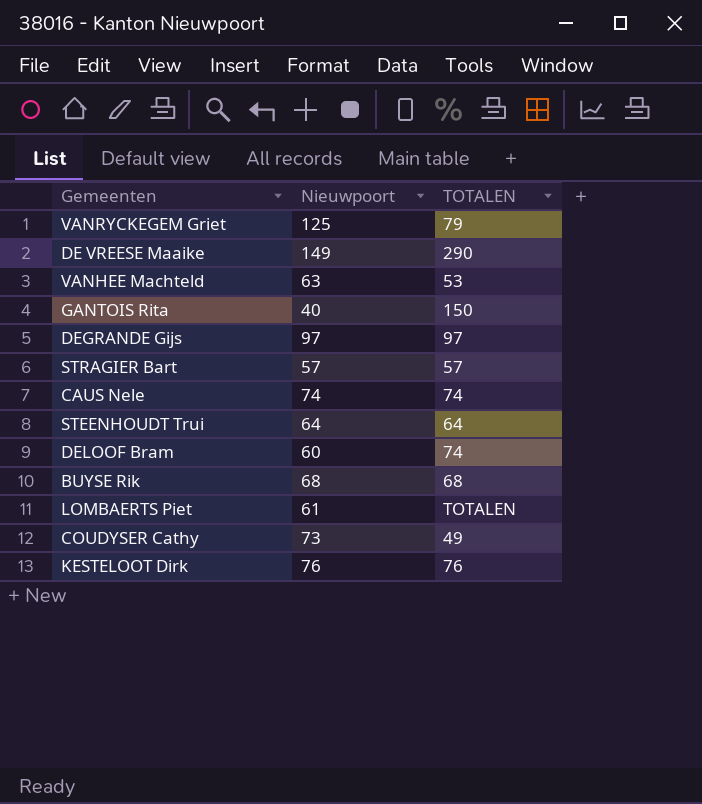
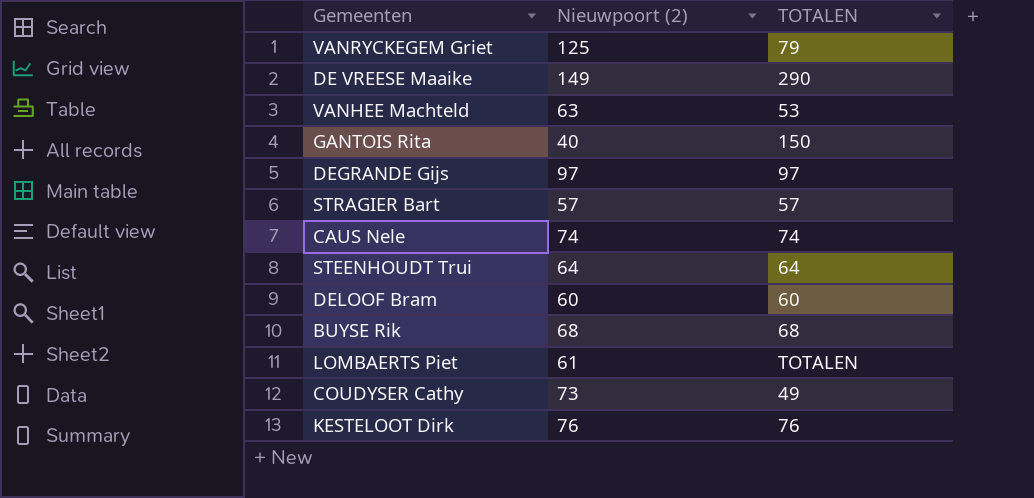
column name: Nieuwpoort -> Nieuwpoort (2)
DELOOF Bram | TOTALEN: 74 -> 60

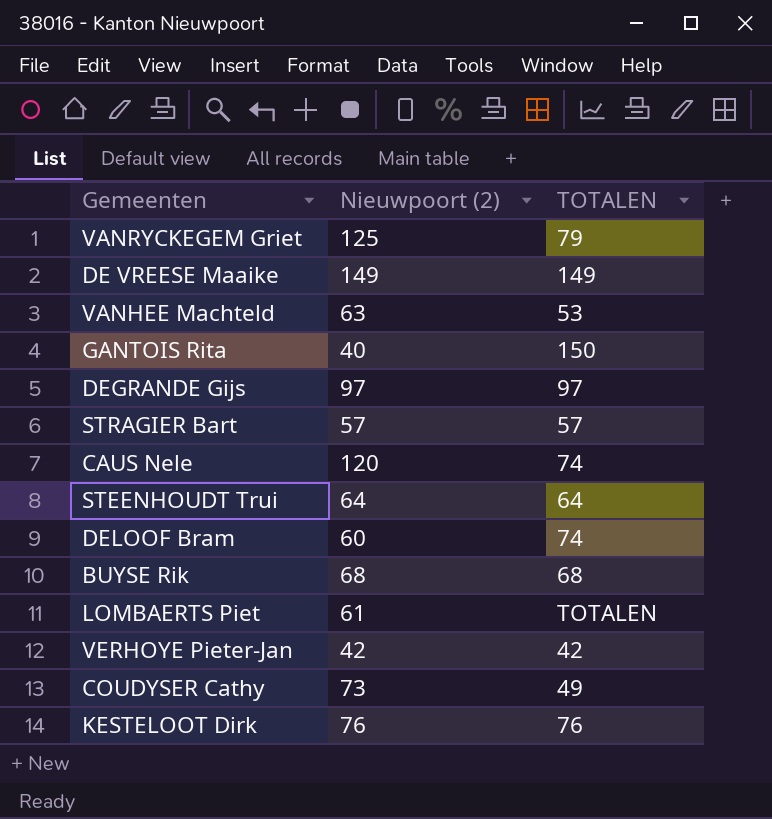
DE VREESE Maaike | TOTALEN: 290 -> 149
CAUS Nele | Nieuwpoort (2): 74 -> 120
DELOOF Bram | TOTALEN: 60 -> 74
row VERHOYE Pieter-Jan: none -> 42 | 42

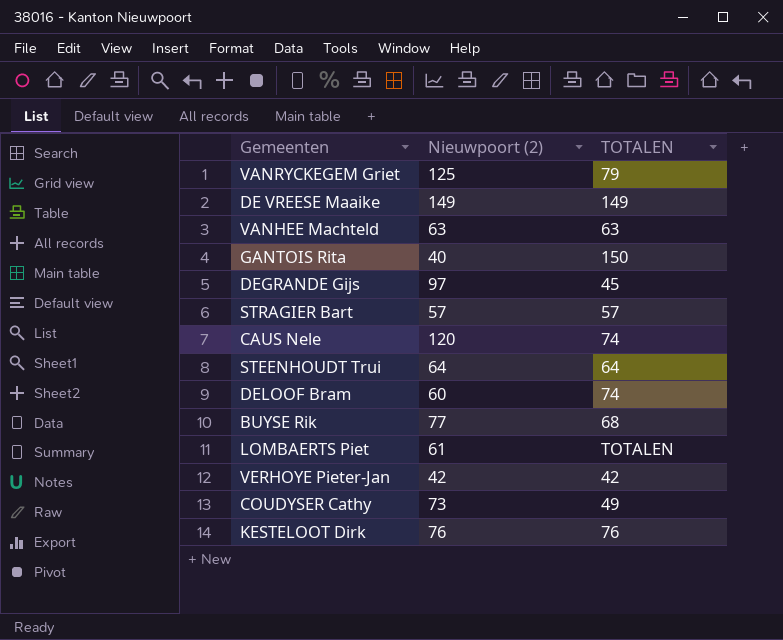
VANHEE Machteld | TOTALEN: 53 -> 63
DEGRANDE Gijs | TOTALEN: 97 -> 45
BUYSE Rik | Nieuwpoort (2): 68 -> 77

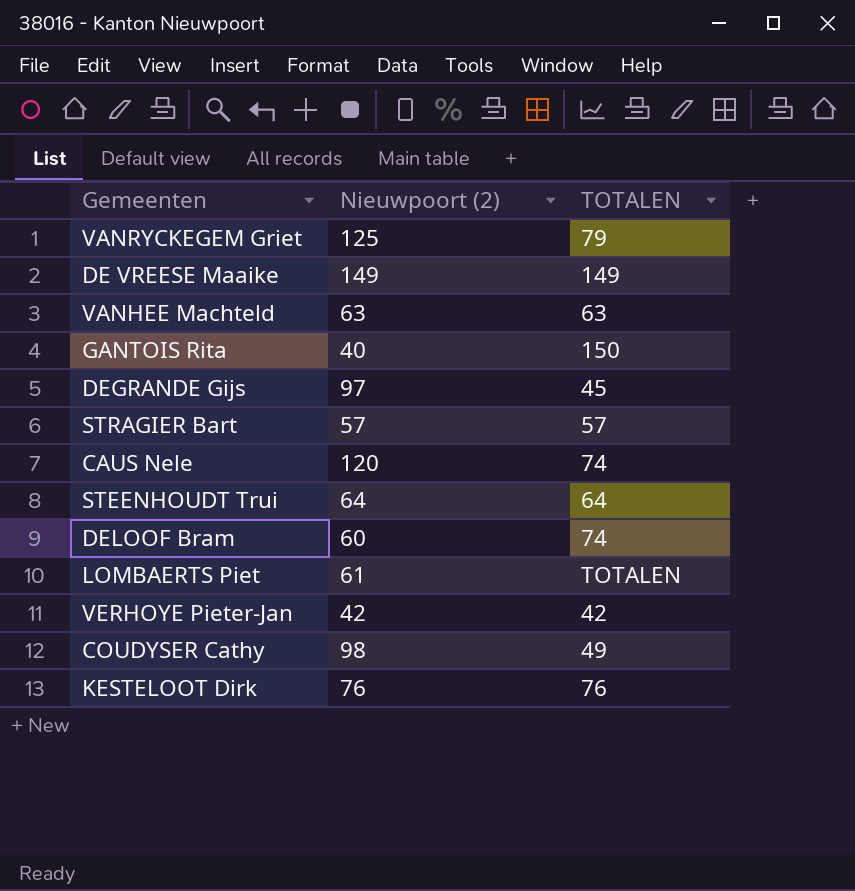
row BUYSE Rik: 77 | 68 -> none
COUDYSER Cathy | Nieuwpoort (2): 73 -> 98

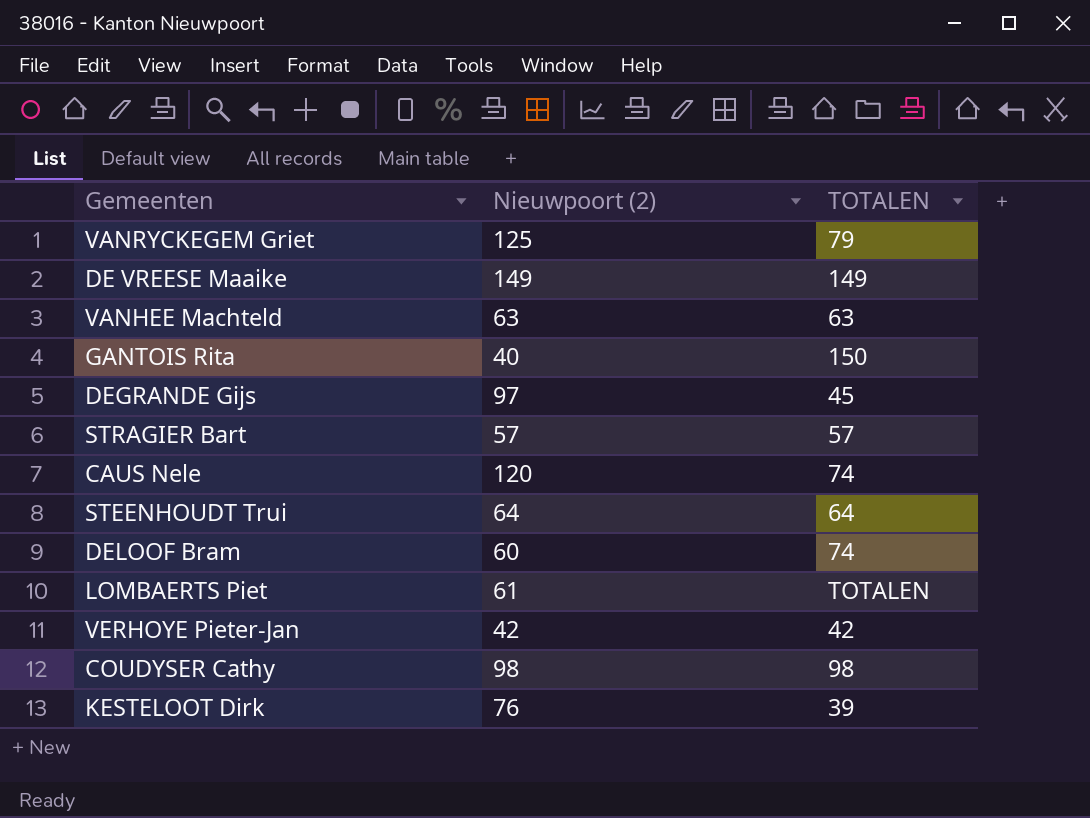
COUDYSER Cathy | TOTALEN: 49 -> 98
KESTELOOT Dirk | TOTALEN: 76 -> 39

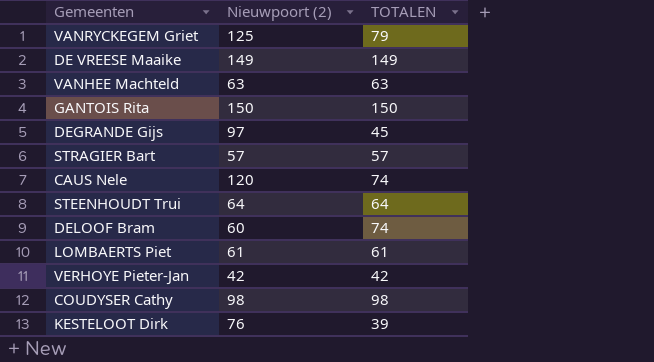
GANTOIS Rita | Nieuwpoort (2): 40 -> 150
LOMBAERTS Piet | TOTALEN: TOTALEN -> 61

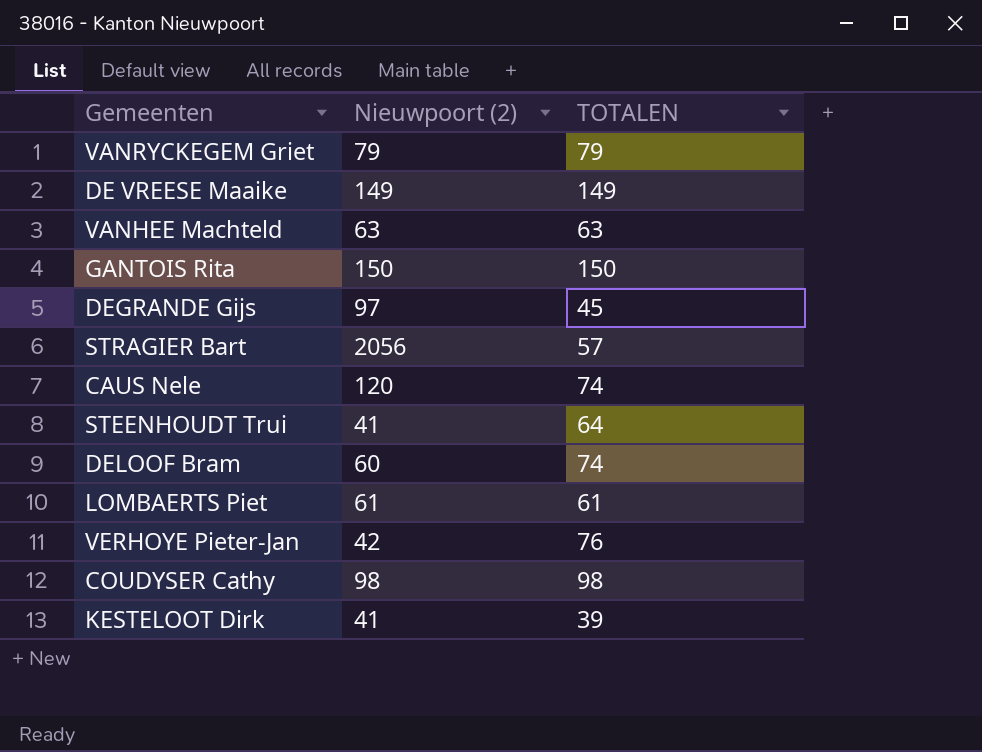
VANRYCKEGEM Griet | Nieuwpoort (2): 125 -> 79
STRAGIER Bart | Nieuwpoort (2): 57 -> 2056
STEENHOUDT Trui | Nieuwpoort (2): 64 -> 41
VERHOYE Pieter-Jan | TOTALEN: 42 -> 76
KESTELOOT Dirk | Nieuwpoort (2): 76 -> 41

